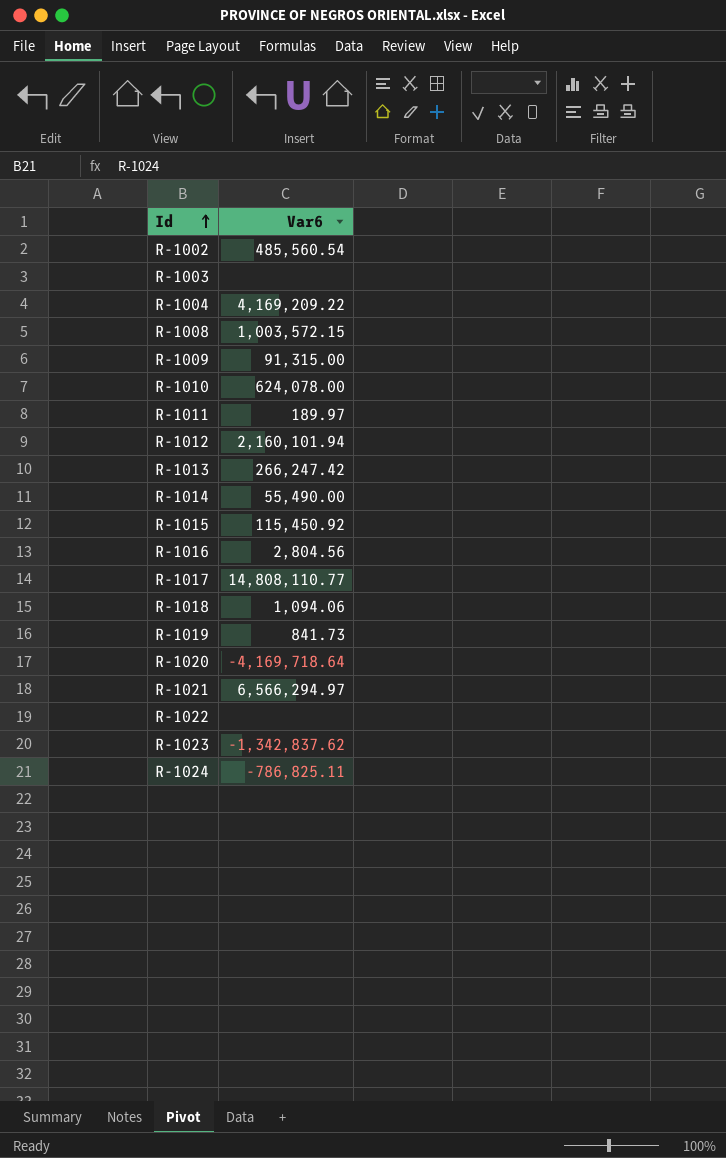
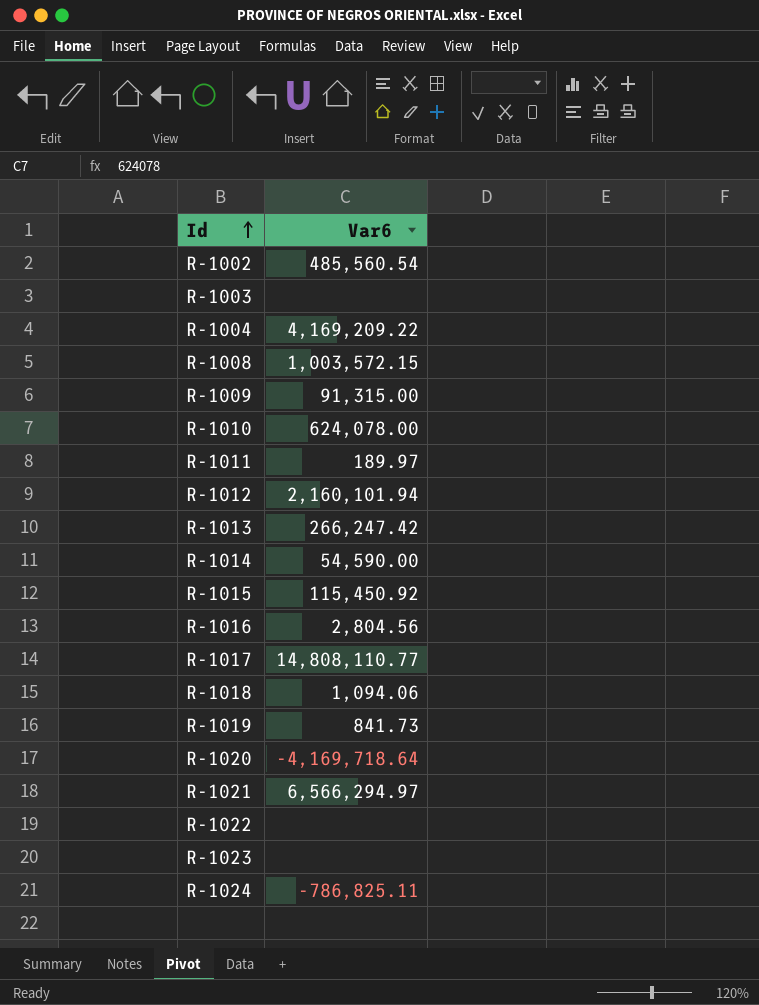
R-1014 | Var6: 55,490.00 -> 54,590.00
R-1023 | Var6: -1,342,837.62 -> none

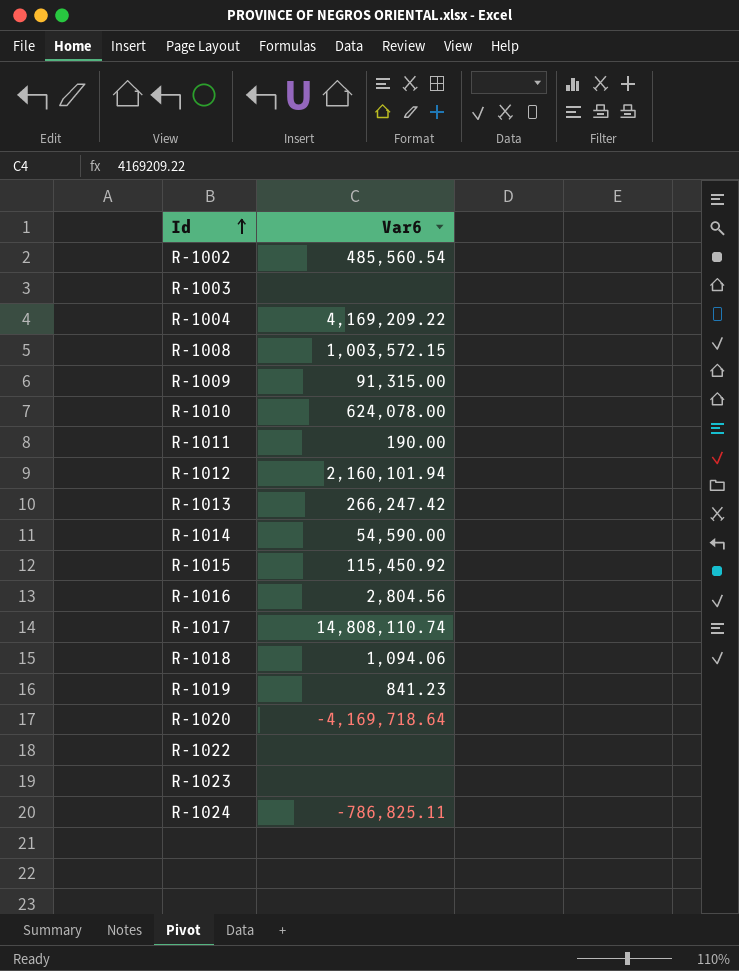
row R-1021: 6,566,294.97 -> none
R-1011 | Var6: 189.97 -> 190.00
R-1017 | Var6: 14,808,110.77 -> 14,808,110.74
R-1019 | Var6: 841.73 -> 841.23

